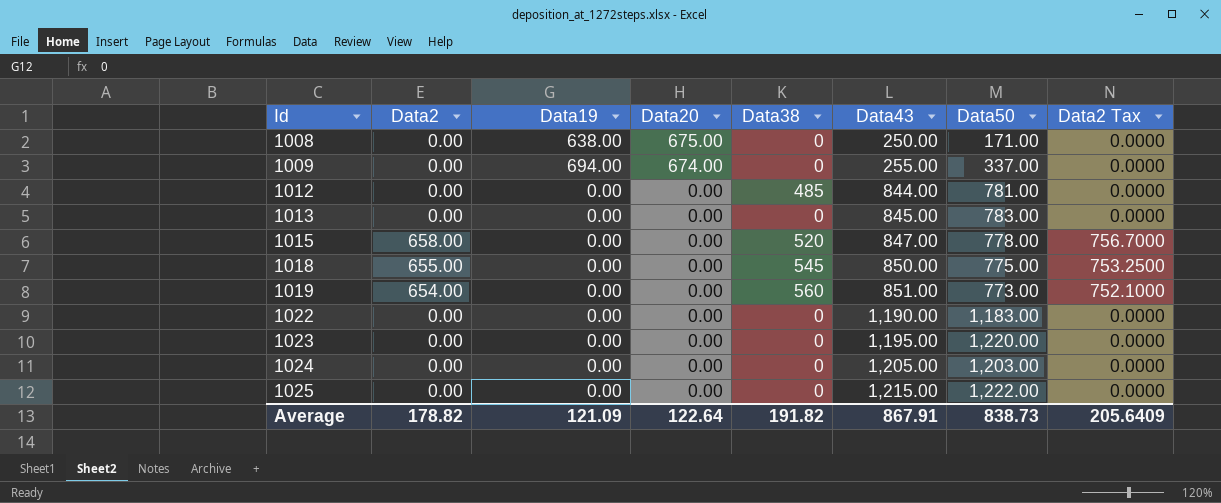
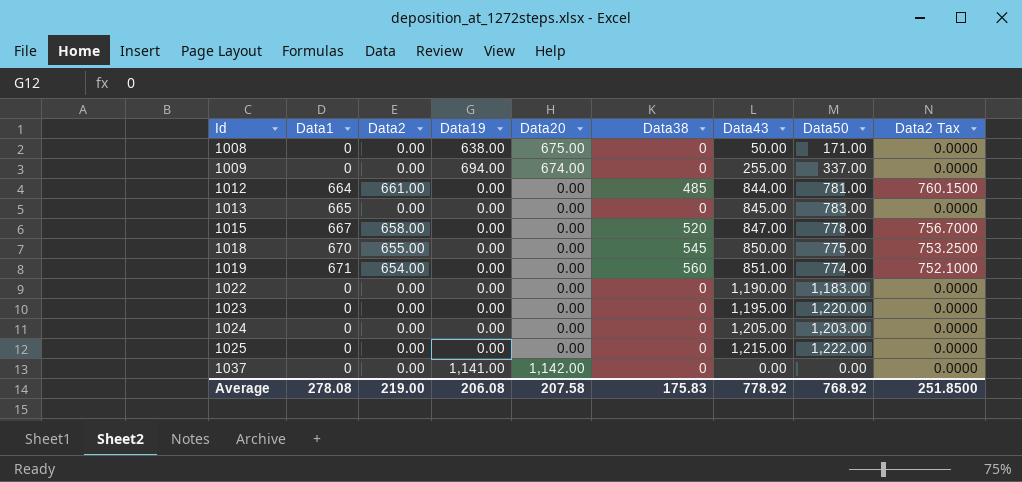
column Data1 | position: none -> 2
1008 | Data43: 250.00 -> 50.00
1012 | Data2: 0.00 -> 661.00
1012 | Data2 Tax: 0.0000 -> 760.1500
1019 | Data50: 773.00 -> 774.00
row 1037: none -> 0 | 0.00 | 1,141.00 | 1,142.00 | 0 | 0.00 | 0.00 | 0.0000
Average | Data2: 178.82 -> 219.00
Average | Data19: 121.09 -> 206.08
Average | Data20: 122.64 -> 207.58
Average | Data38: 191.82 -> 175.83
Average | Data43: 867.91 -> 778.92
Average | Data50: 838.73 -> 768.92
Average | Data2 Tax: 205.6409 -> 251.8500

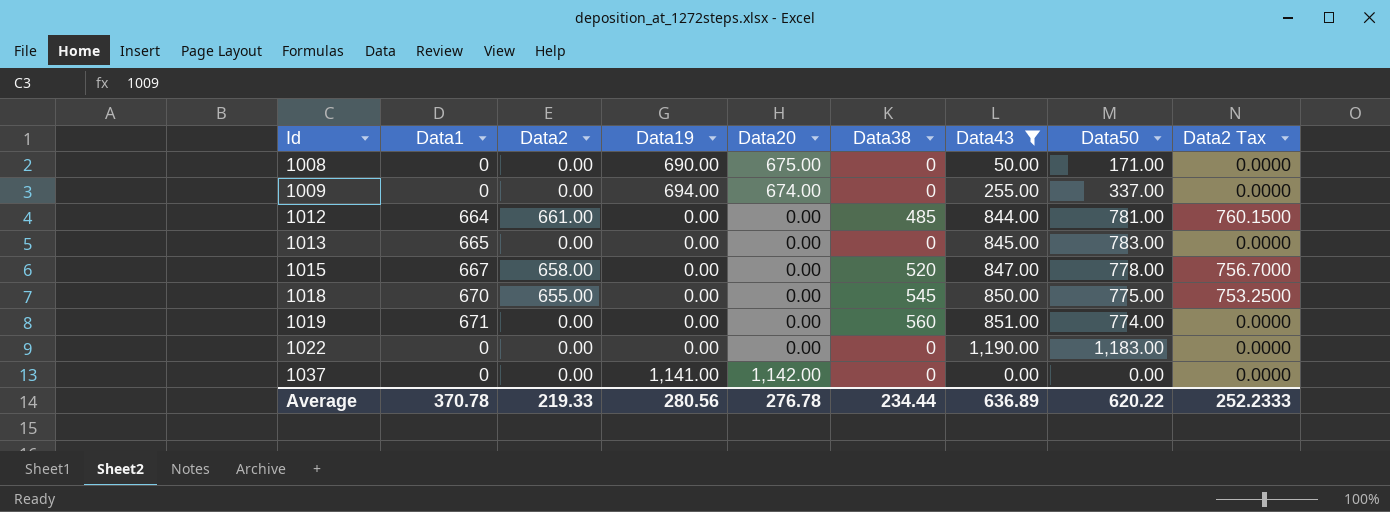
filter: none -> Data43 <= 1,190.00
1008 | Data19: 638.00 -> 690.00
1019 | Data2: 654.00 -> 0.00
1019 | Data2 Tax: 752.1000 -> 0.0000
Average | Data1: 278.08 -> 370.78
Average | Data2: 219.00 -> 219.33
Average | Data19: 206.08 -> 280.56
Average | Data20: 207.58 -> 276.78
Average | Data38: 175.83 -> 234.44
Average | Data43: 778.92 -> 636.89
Average | Data50: 768.92 -> 620.22
Average | Data2 Tax: 251.8500 -> 252.2333

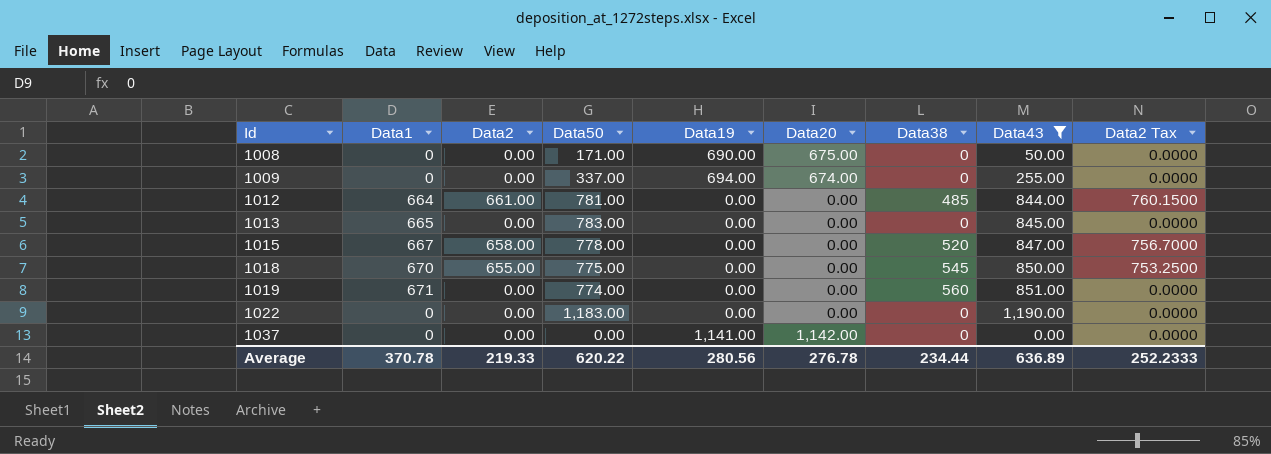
column Data50 | position: 8 -> 4

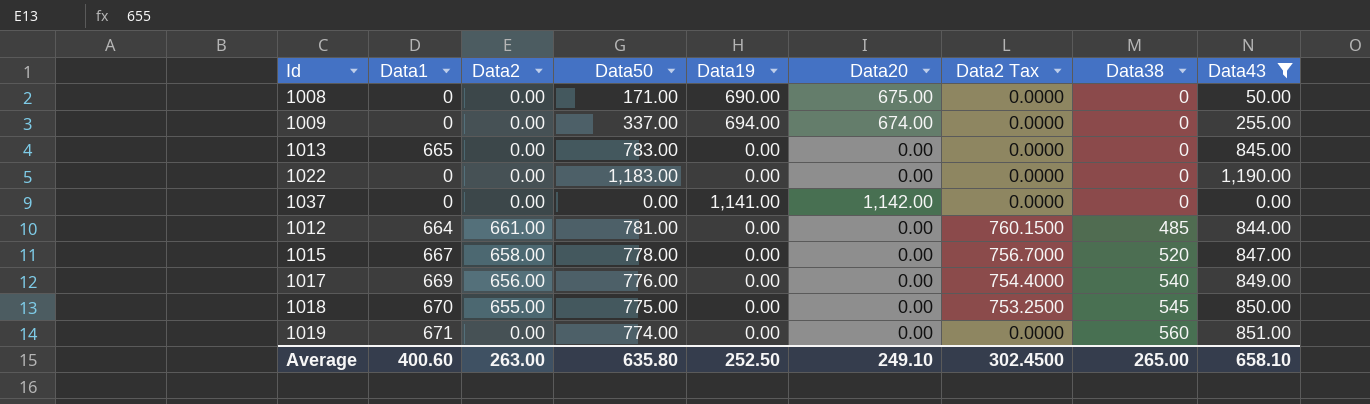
row order: Id ascending -> Data38 ascending
column Data2 Tax | position: 9 -> 7
row 1017: none -> 669 | 656.00 | 776.00 | 0.00 | 0.00 | 754.4000 | 540 | 849.00
Average | Data1: 370.78 -> 400.60
Average | Data2: 219.33 -> 263.00
Average | Data50: 620.22 -> 635.80
Average | Data19: 280.56 -> 252.50
Average | Data20: 276.78 -> 249.10
Average | Data2 Tax: 252.2333 -> 302.4500
Average | Data38: 234.44 -> 265.00
Average | Data43: 636.89 -> 658.10

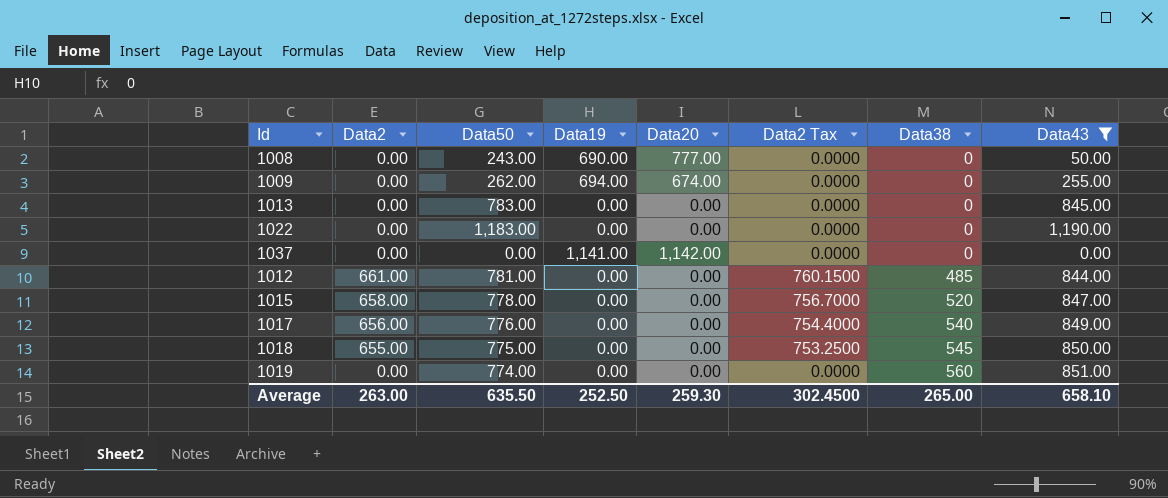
column Data1 | position: 2 -> none
1008 | Data50: 171.00 -> 243.00
1008 | Data20: 675.00 -> 777.00
1009 | Data50: 337.00 -> 262.00
Average | Data50: 635.80 -> 635.50
Average | Data20: 249.10 -> 259.30

